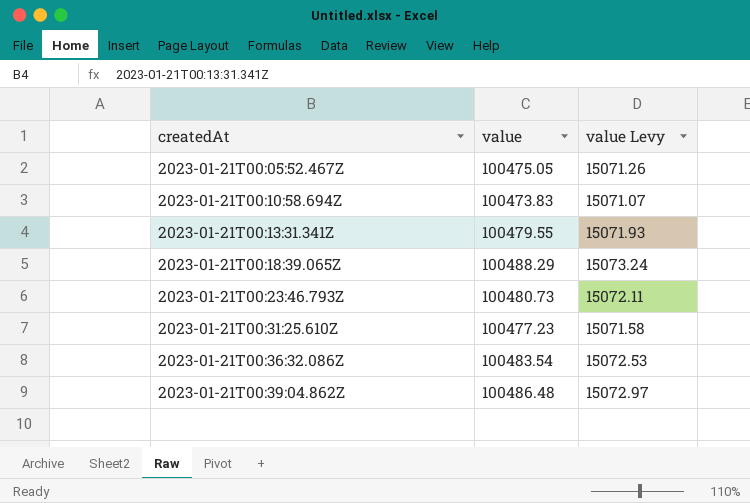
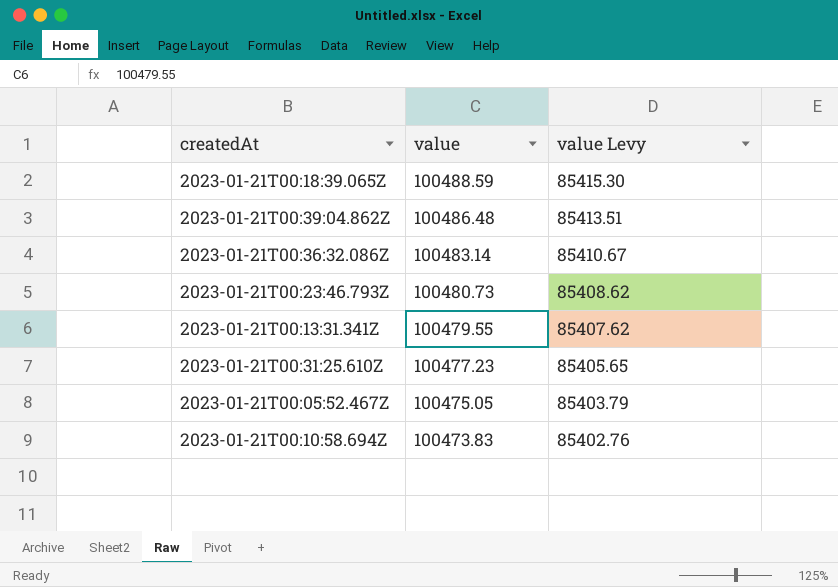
row order: createdAt ascending -> value descending
column value Levy | formula: [value] * 0.15 -> [value] * 0.85
2023-01-21T00:18:39.065Z | value: 100488.29 -> 100488.59
2023-01-21T00:36:32.086Z | value: 100483.54 -> 100483.14

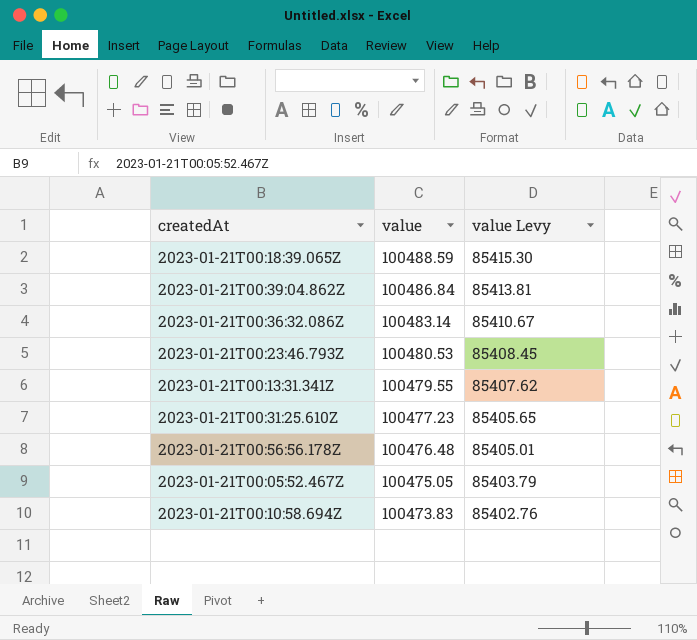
2023-01-21T00:39:04.862Z | value: 100486.48 -> 100486.84
2023-01-21T00:39:04.862Z | value Levy: 85413.51 -> 85413.81
2023-01-21T00:23:46.793Z | value: 100480.73 -> 100480.53
2023-01-21T00:23:46.793Z | value Levy: 85408.62 -> 85408.45
row 2023-01-21T00:56:56.178Z: none -> 100476.48 | 85405.01

